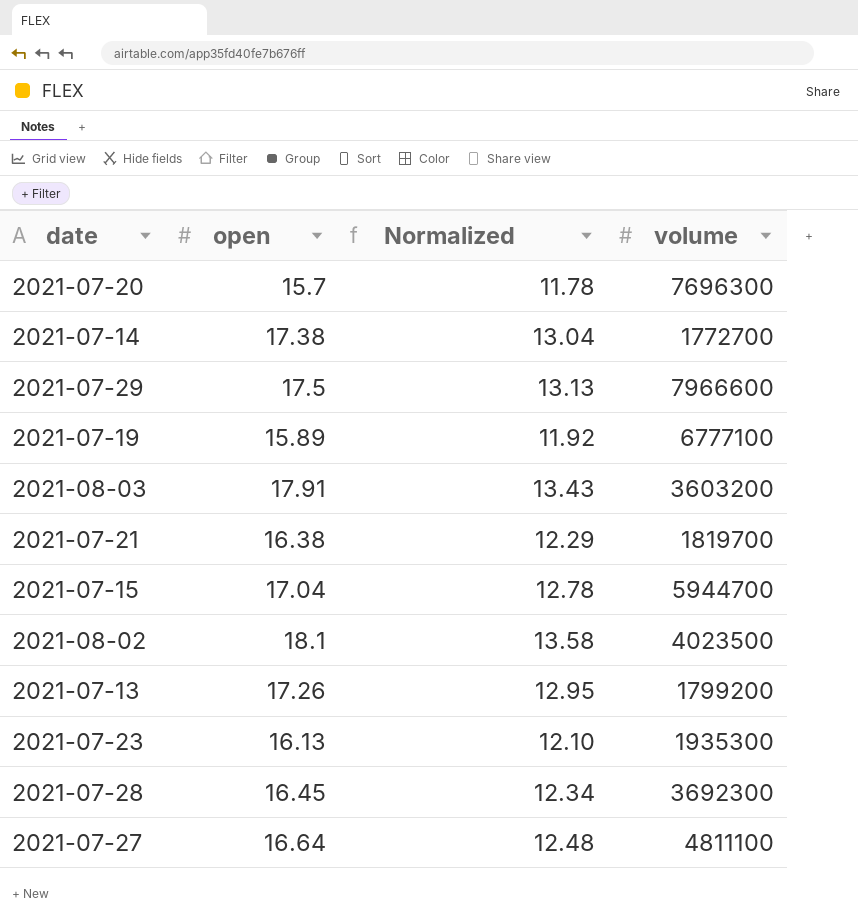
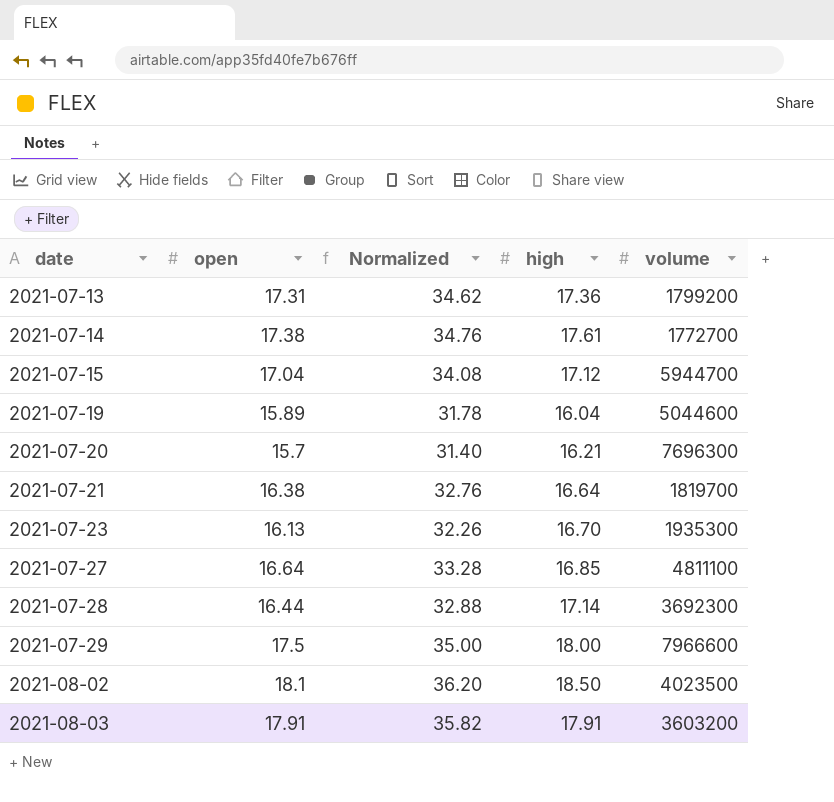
row order: none -> date ascending
column Normalized | formula: [open] * 0.75 -> [open] * 2
column high | position: none -> 4
2021-07-13 | open: 17.26 -> 17.31
2021-07-19 | volume: 6777100 -> 5044600
2021-07-28 | open: 16.45 -> 16.44

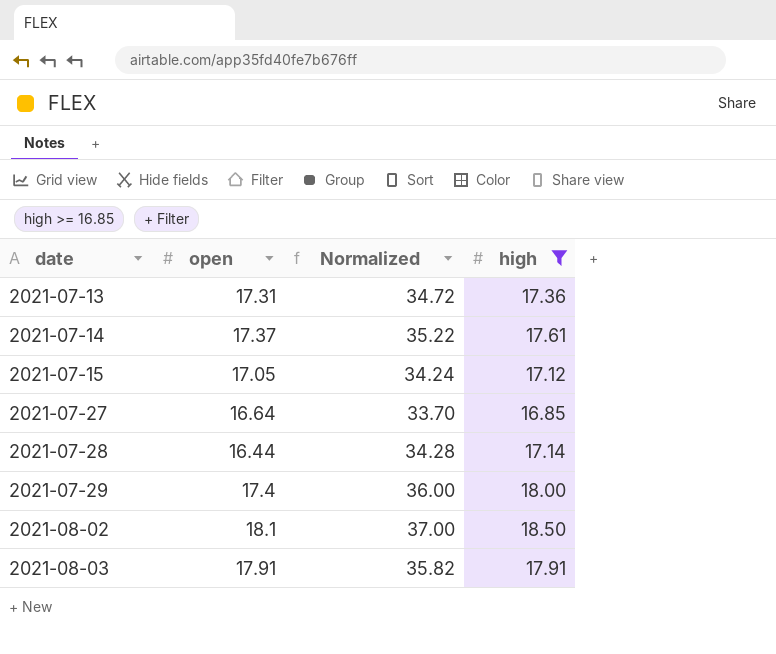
filter: none -> high >= 16.85
column volume | position: 5 -> none
column Normalized | formula: [open] * 2 -> [high] * 2
2021-07-14 | open: 17.38 -> 17.37
2021-07-15 | open: 17.04 -> 17.05
2021-07-29 | open: 17.5 -> 17.4

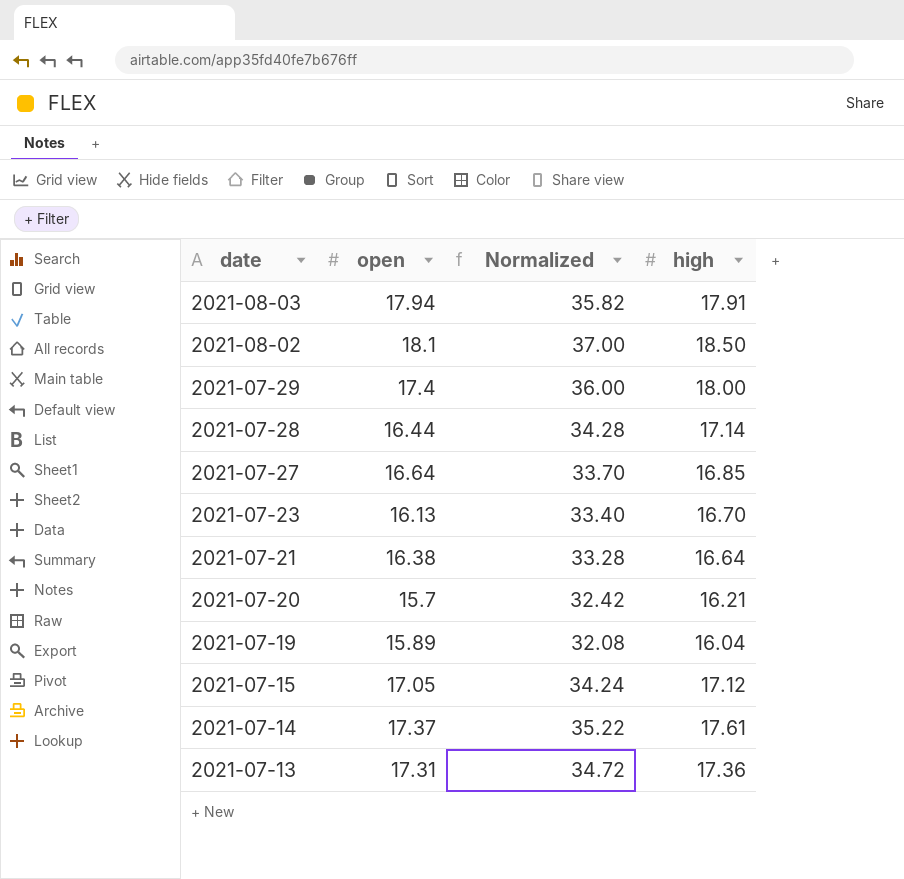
filter: high >= 16.85 -> none
row order: date ascending -> date descending
2021-08-03 | open: 17.91 -> 17.94

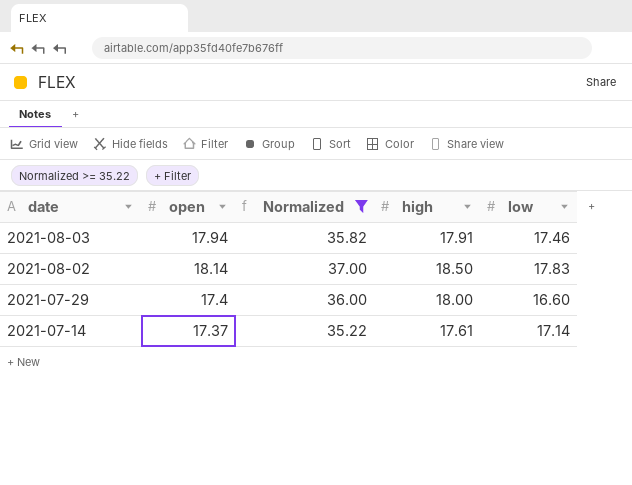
filter: none -> Normalized >= 35.22
column low | position: none -> 5
2021-08-02 | open: 18.1 -> 18.14

